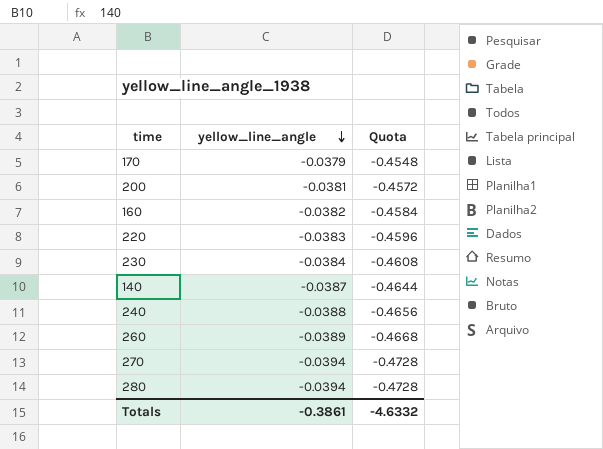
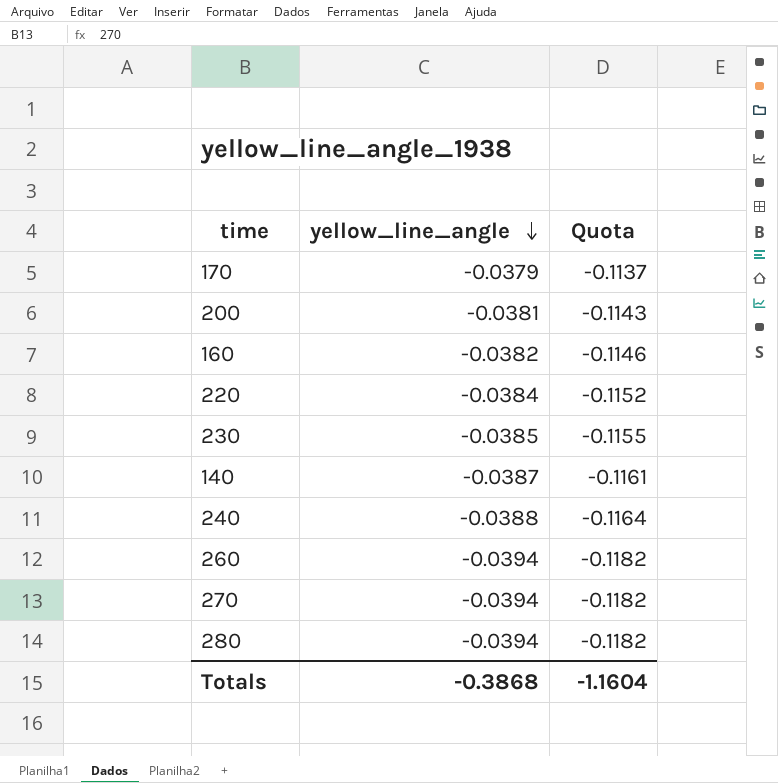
column Quota | formula: [yellow_line_angle] * 12 -> [yellow_line_angle] * 3
220 | yellow_line_angle: -0.0383 -> -0.0384
230 | yellow_line_angle: -0.0384 -> -0.0385
260 | yellow_line_angle: -0.0389 -> -0.0394
Totals | yellow_line_angle: -0.3861 -> -0.3868
Totals | Quota: -4.6332 -> -1.1604

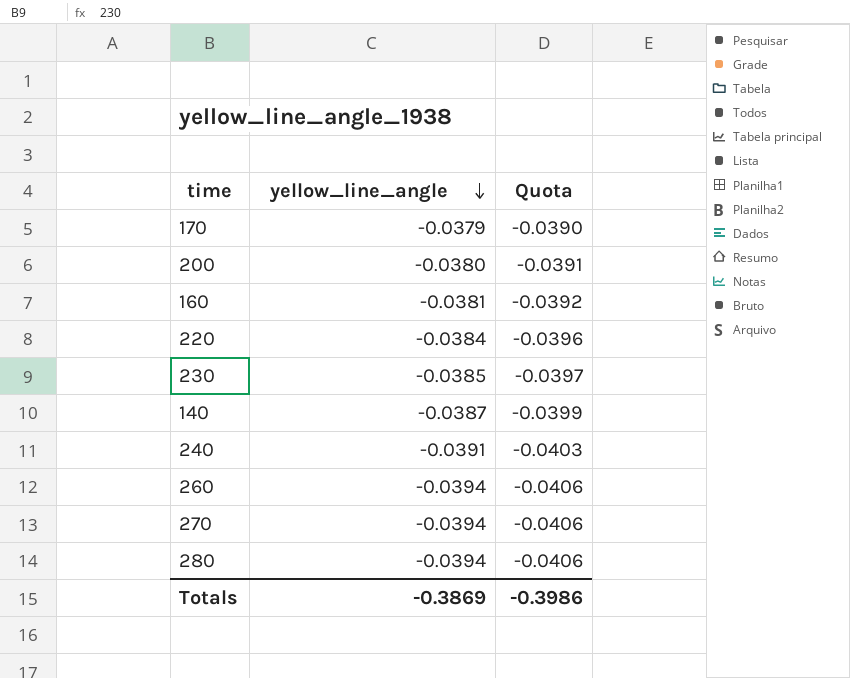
column Quota | formula: [yellow_line_angle] * 3 -> [yellow_line_angle] * 1.03
200 | yellow_line_angle: -0.0381 -> -0.0380
160 | yellow_line_angle: -0.0382 -> -0.0381
240 | yellow_line_angle: -0.0388 -> -0.0391
Totals | yellow_line_angle: -0.3868 -> -0.3869
Totals | Quota: -1.1604 -> -0.3986

